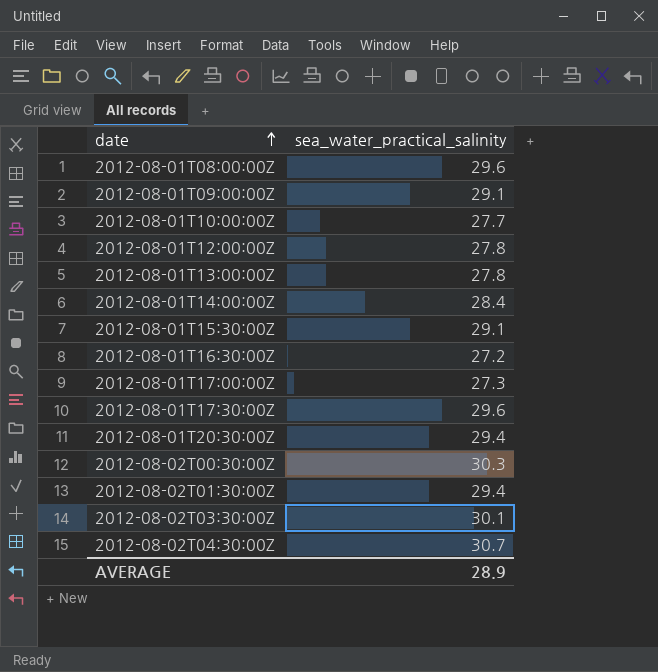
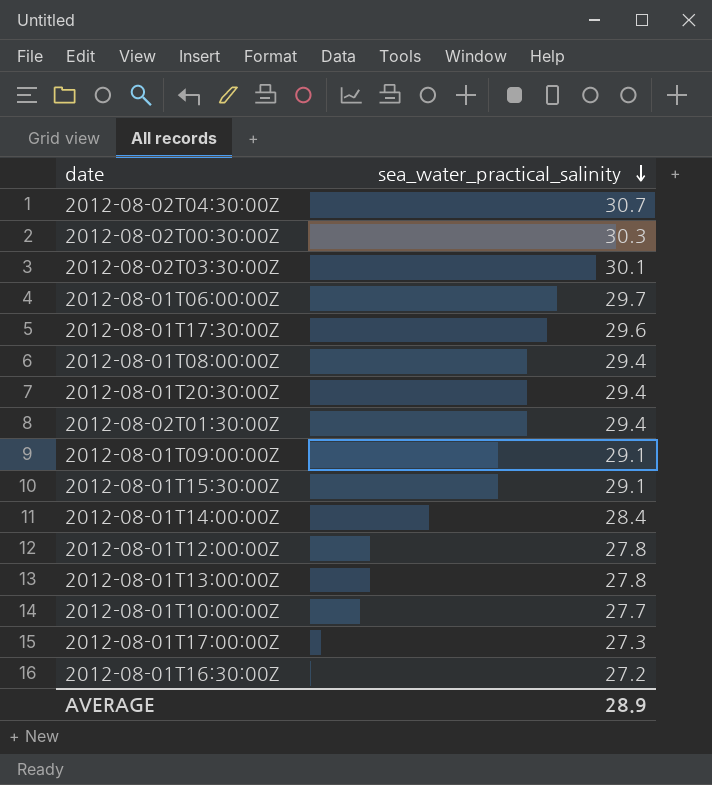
row order: date ascending -> sea_water_practical_salinity descending
row 2012-08-01T06:00:00Z: none -> 29.7
2012-08-01T08:00:00Z | sea_water_practical_salinity: 29.6 -> 29.4

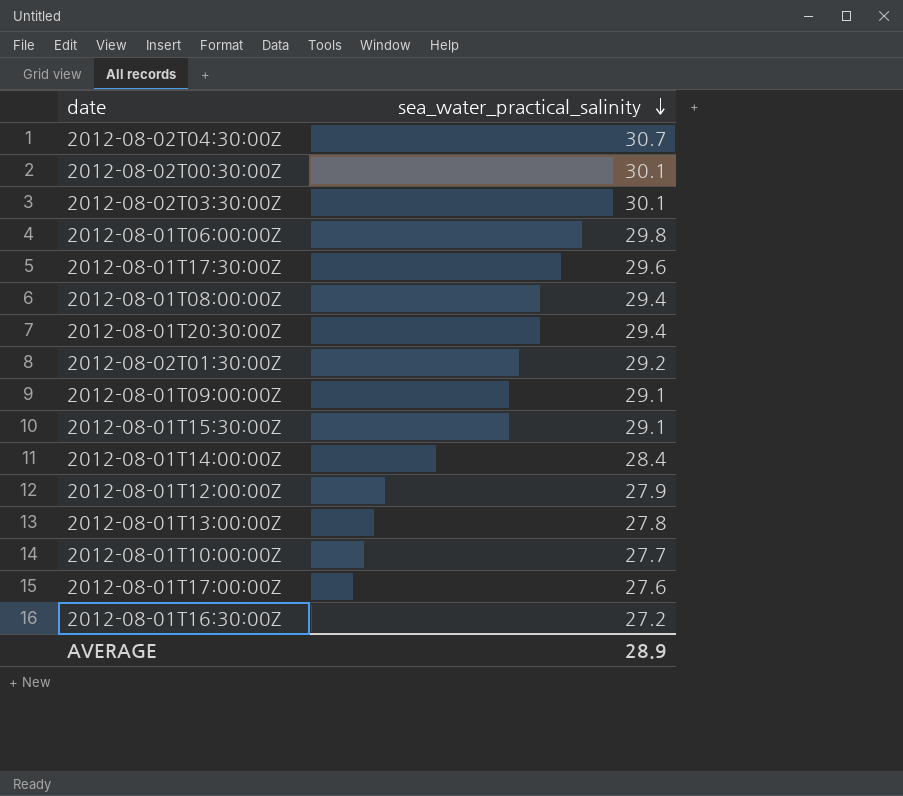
2012-08-02T00:30:00Z | sea_water_practical_salinity: 30.3 -> 30.1
2012-08-01T06:00:00Z | sea_water_practical_salinity: 29.7 -> 29.8
2012-08-02T01:30:00Z | sea_water_practical_salinity: 29.4 -> 29.2
2012-08-01T12:00:00Z | sea_water_practical_salinity: 27.8 -> 27.9
2012-08-01T17:00:00Z | sea_water_practical_salinity: 27.3 -> 27.6

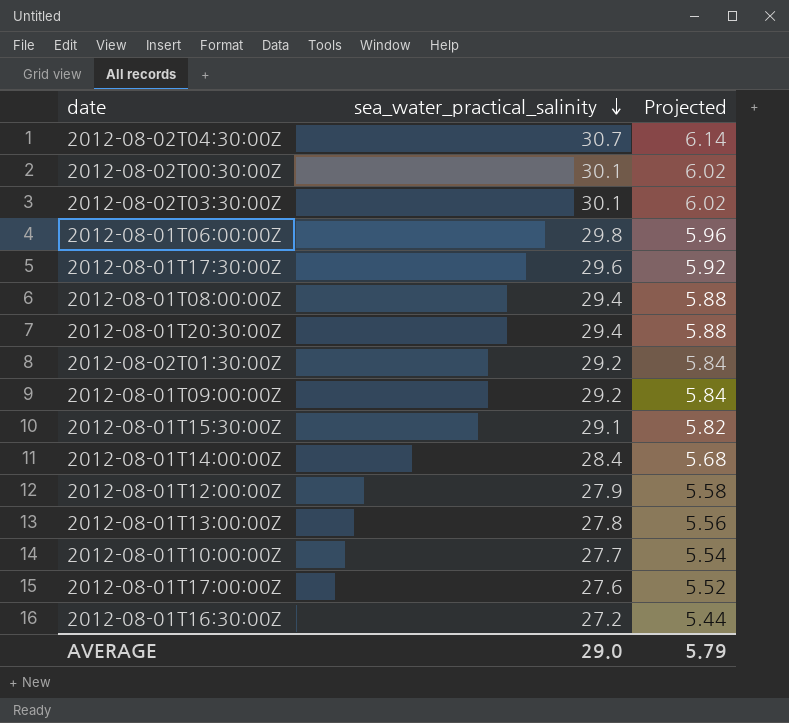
column Projected | formula: none -> [sea_water_practical_salinity] * 0.2
2012-08-01T09:00:00Z | sea_water_practical_salinity: 29.1 -> 29.2
AVERAGE | sea_water_practical_salinity: 28.9 -> 29.0

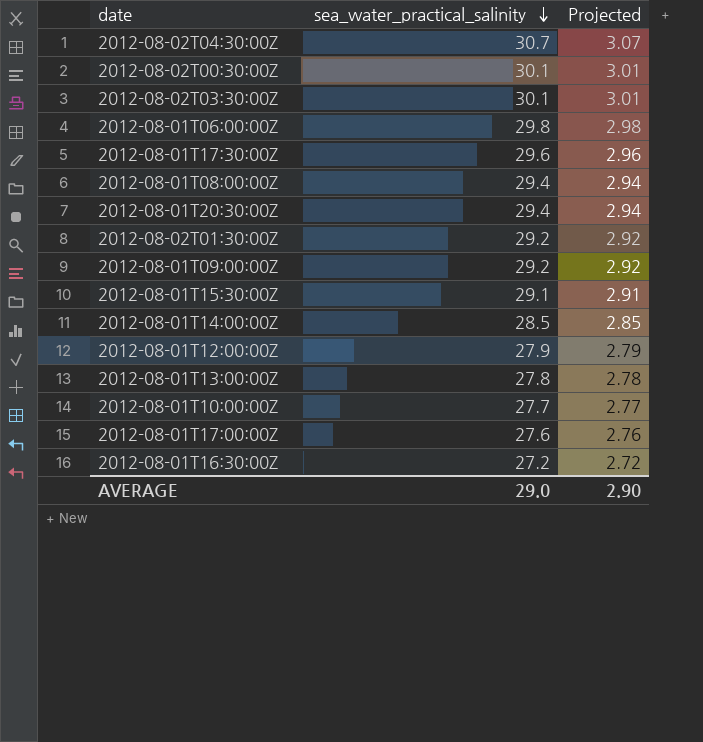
column Projected | formula: [sea_water_practical_salinity] * 0.2 -> [sea_water_practical_salinity] * 0.1
2012-08-01T14:00:00Z | sea_water_practical_salinity: 28.4 -> 28.5
AVERAGE | Projected: 5.79 -> 2.90

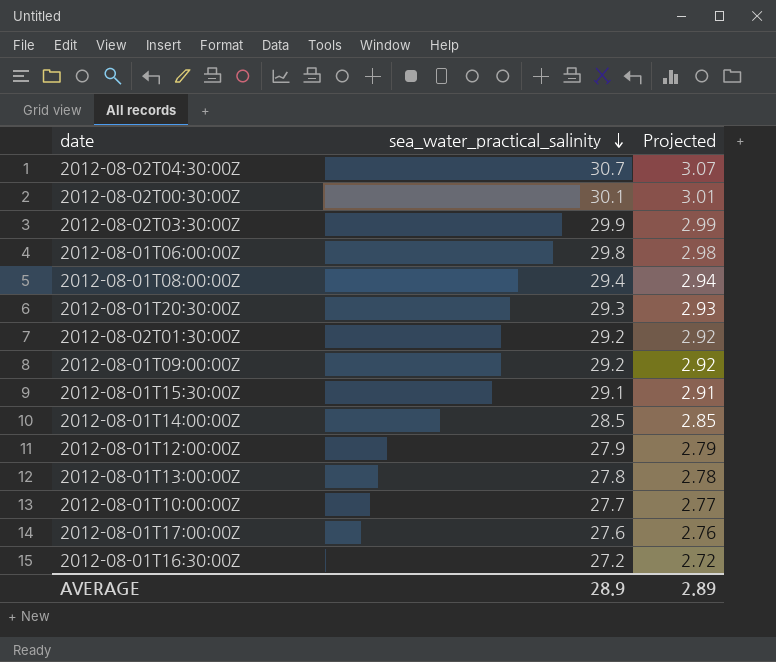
row 2012-08-01T17:30:00Z: 29.6 | 2.96 -> none
2012-08-02T03:30:00Z | sea_water_practical_salinity: 30.1 -> 29.9
2012-08-02T03:30:00Z | Projected: 3.01 -> 2.99
2012-08-01T20:30:00Z | sea_water_practical_salinity: 29.4 -> 29.3
2012-08-01T20:30:00Z | Projected: 2.94 -> 2.93
AVERAGE | sea_water_practical_salinity: 29.0 -> 28.9
AVERAGE | Projected: 2.90 -> 2.89

